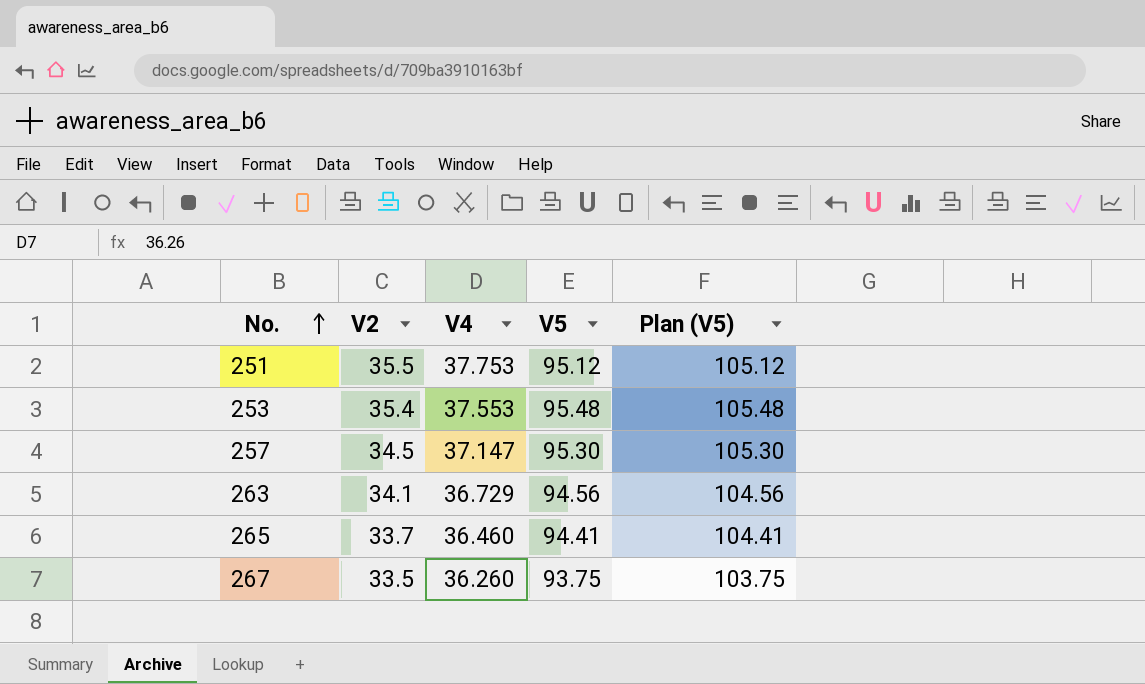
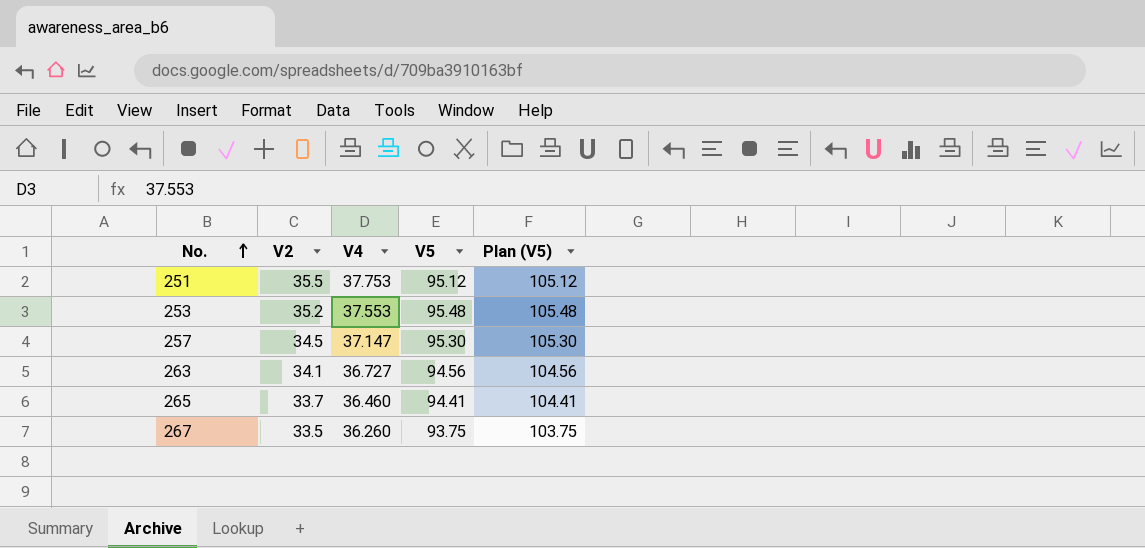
253 | V2: 35.4 -> 35.2
263 | V4: 36.729 -> 36.727

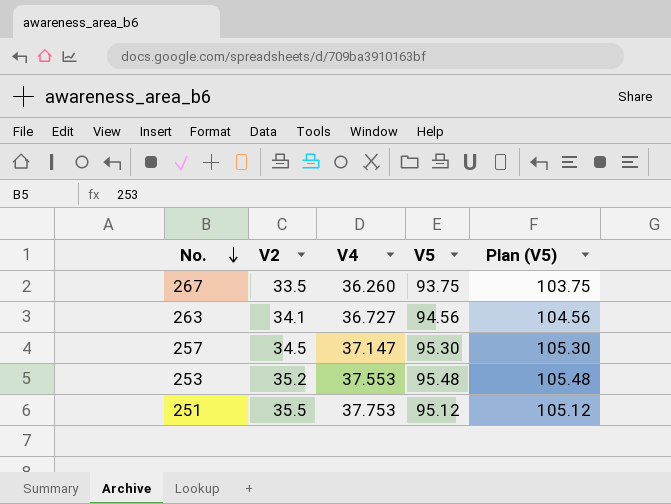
row order: No. ascending -> No. descending
row 265: 33.7 | 36.460 | 94.41 | 104.41 -> none

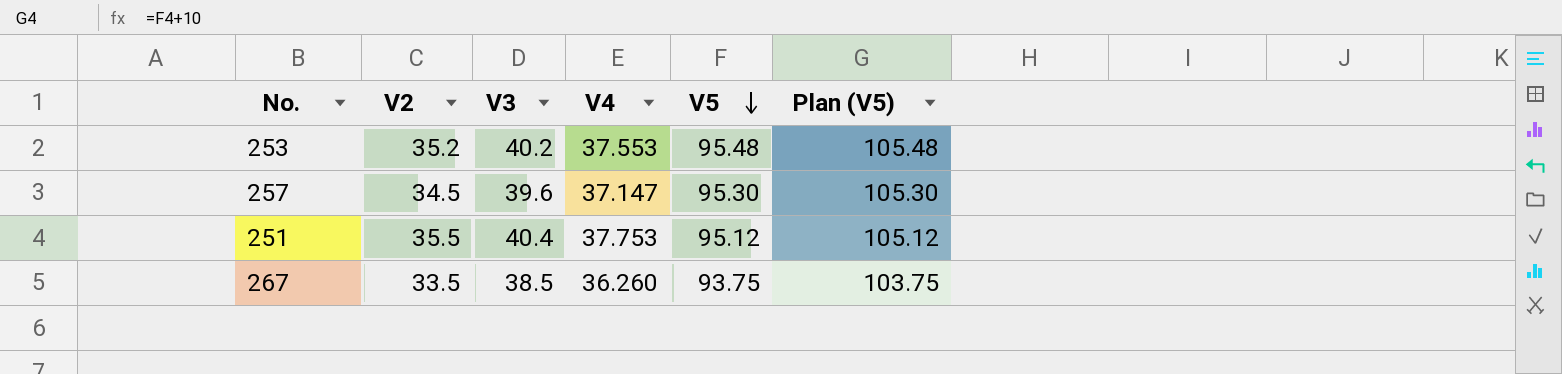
row order: No. descending -> V5 descending
column V3 | position: none -> 3
row 263: 34.1 | 36.727 | 94.56 | 104.56 -> none

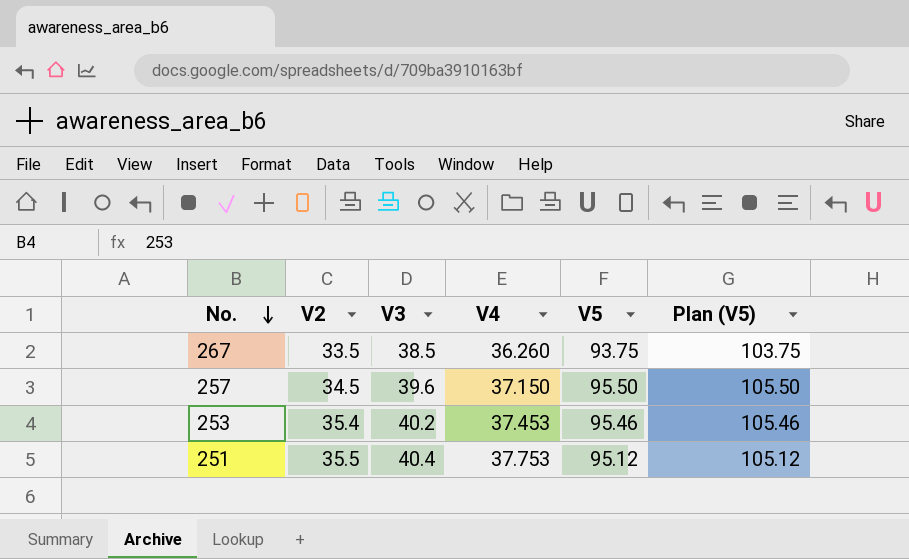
row order: V5 descending -> No. descending
257 | V4: 37.147 -> 37.150
257 | V5: 95.30 -> 95.50
257 | Plan (V5): 105.30 -> 105.50
253 | V2: 35.2 -> 35.4
253 | V4: 37.553 -> 37.453
253 | V5: 95.48 -> 95.46
253 | Plan (V5): 105.48 -> 105.46

